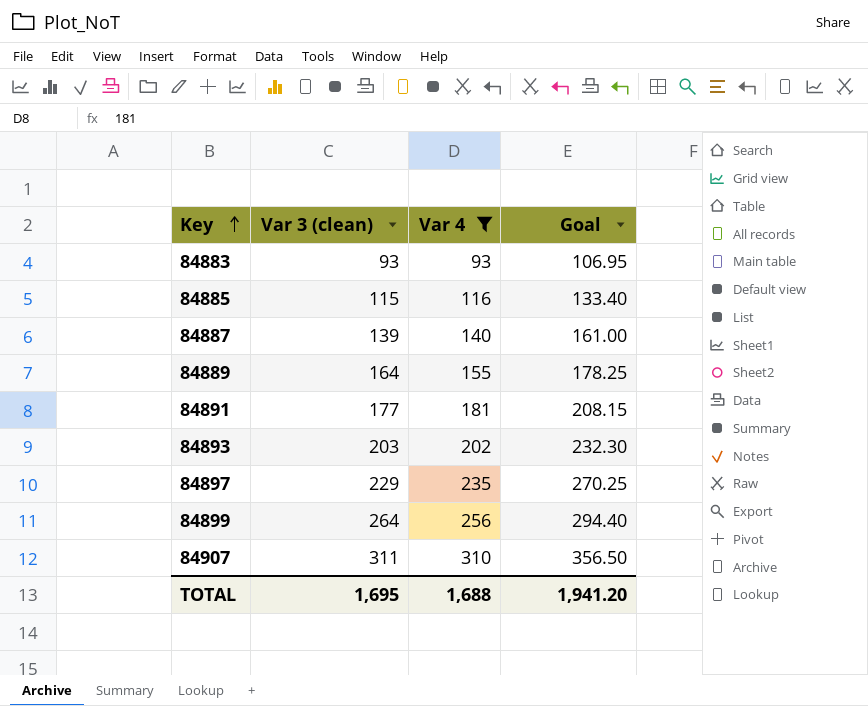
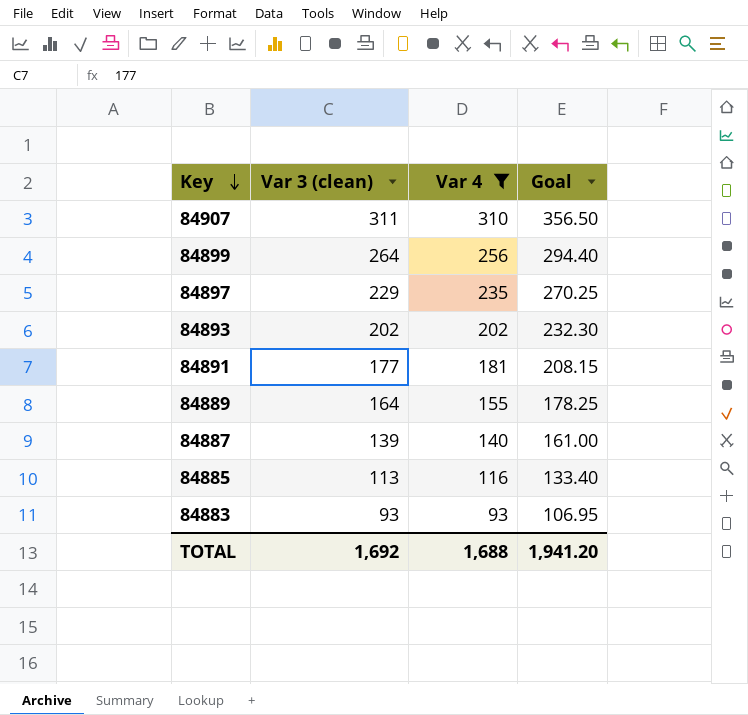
row order: Key ascending -> Key descending
84893 | Var 3 (clean): 203 -> 202
84885 | Var 3 (clean): 115 -> 113
TOTAL | Var 3 (clean): 1,695 -> 1,692

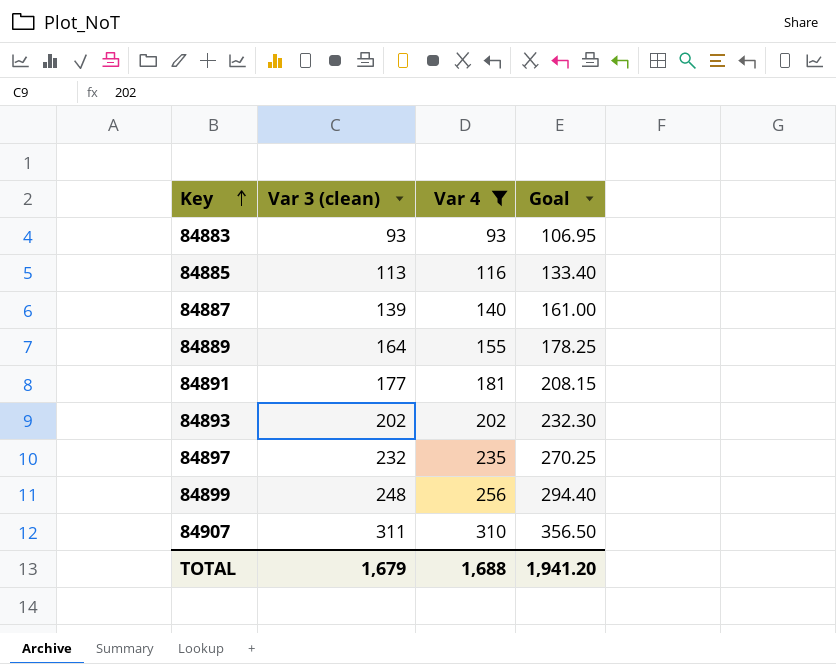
row order: Key descending -> Key ascending
84897 | Var 3 (clean): 229 -> 232
84899 | Var 3 (clean): 264 -> 248
TOTAL | Var 3 (clean): 1,692 -> 1,679

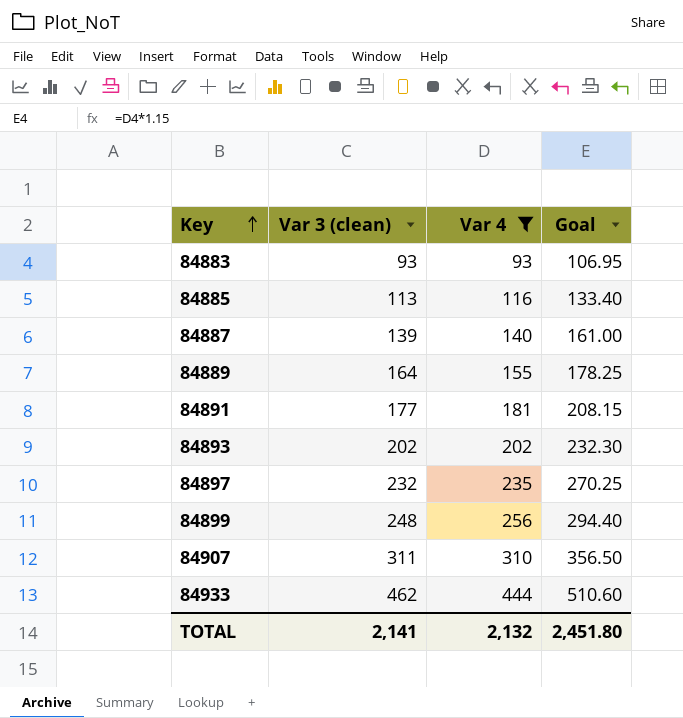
row 84933: none -> 462 | 444 | 510.60
TOTAL | Var 3 (clean): 1,679 -> 2,141
TOTAL | Var 4: 1,688 -> 2,132
TOTAL | Goal: 1,941.20 -> 2,451.80

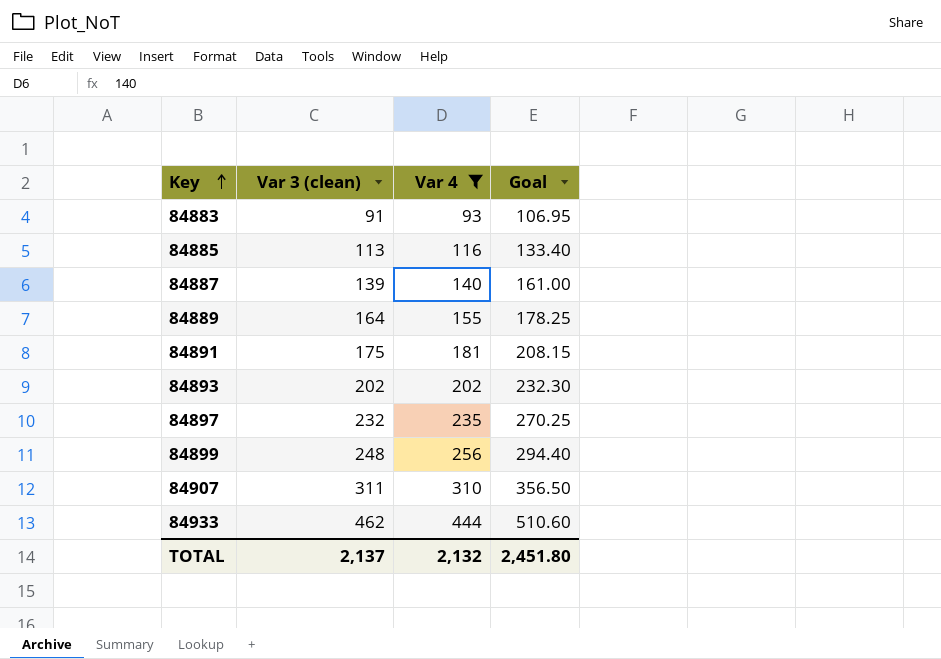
84883 | Var 3 (clean): 93 -> 91
84891 | Var 3 (clean): 177 -> 175
TOTAL | Var 3 (clean): 2,141 -> 2,137

